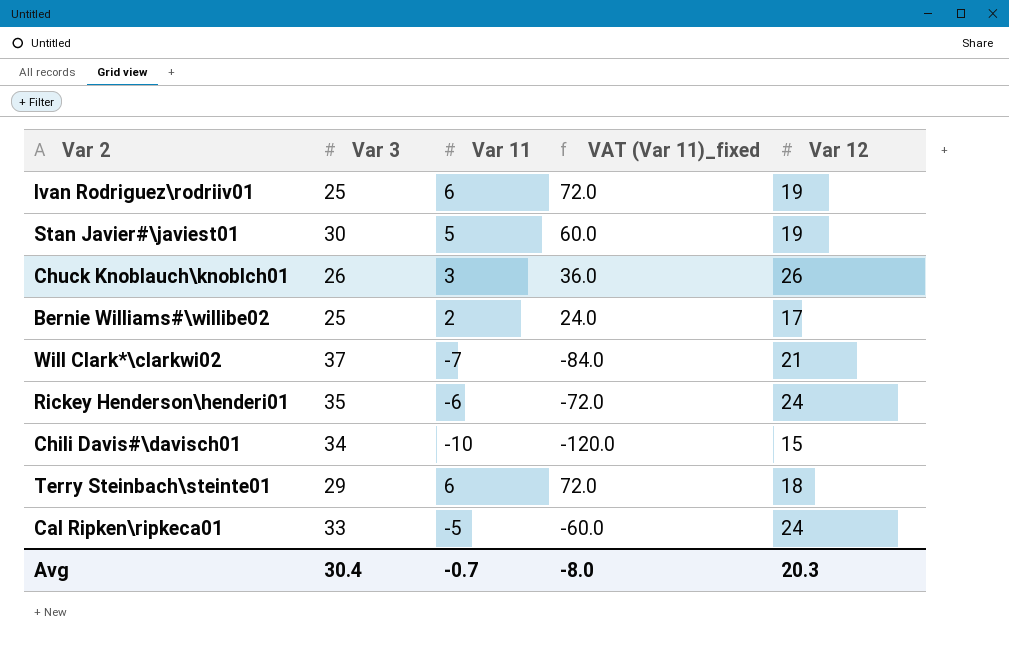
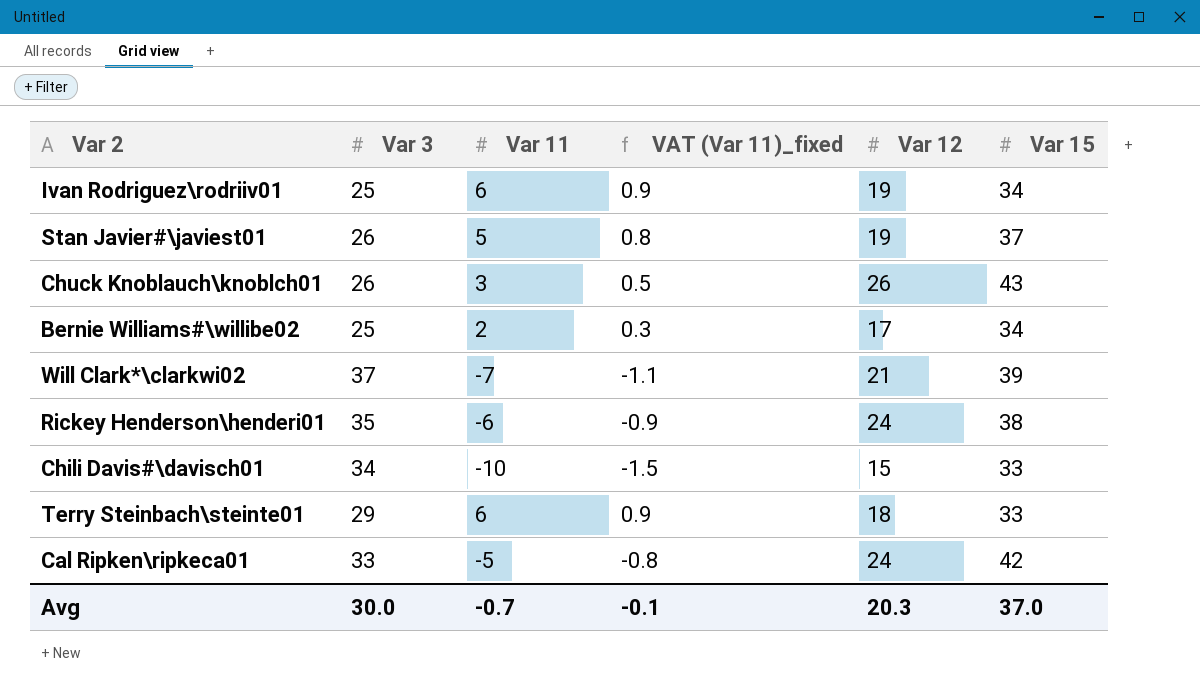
column VAT (Var 11)_fixed | formula: [Var 11] * 12 -> [Var 11] * 0.15
column Var 15 | position: none -> 6
Stan Javier#\javiest01 | Var 3: 30 -> 26
Avg | Var 3: 30.4 -> 30.0
Avg | VAT (Var 11)_fixed: -8.0 -> -0.1

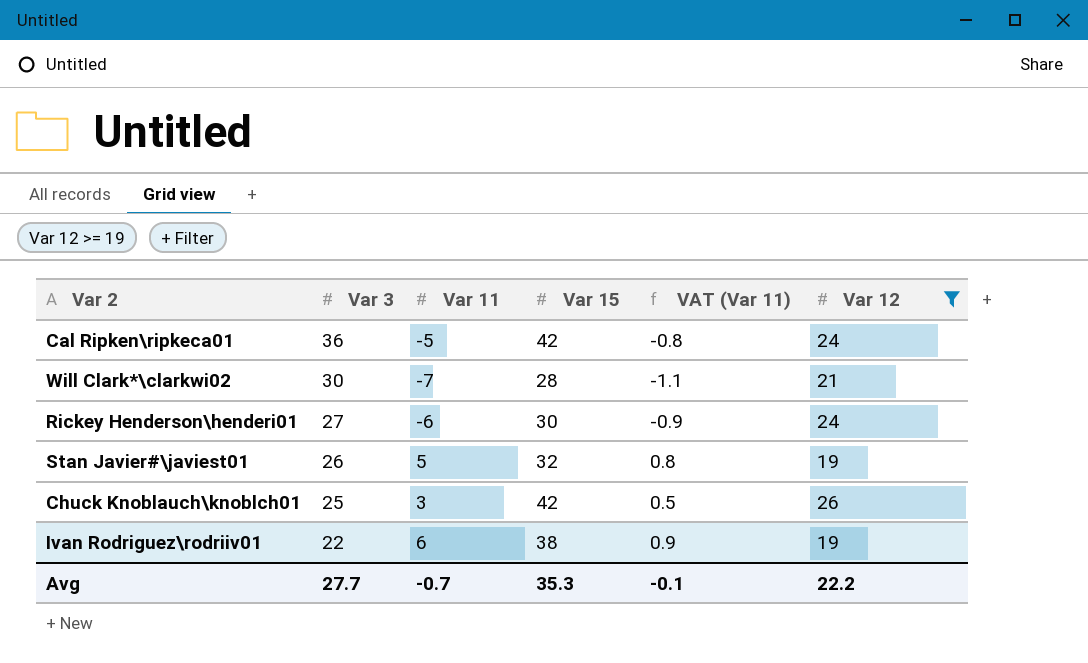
filter: none -> Var 12 >= 19
row order: none -> Var 3 descending
column Var 15 | position: 6 -> 4
column name: VAT (Var 11)_fixed -> VAT (Var 11)
Cal Ripken\ripkeca01 | Var 3: 33 -> 36
Will Clark*\clarkwi02 | Var 3: 37 -> 30
Will Clark*\clarkwi02 | Var 15: 39 -> 28
Rickey Henderson\henderi01 | Var 3: 35 -> 27
Rickey Henderson\henderi01 | Var 15: 38 -> 30
Stan Javier#\javiest01 | Var 15: 37 -> 32
Chuck Knoblauch\knoblch01 | Var 3: 26 -> 25
Chuck Knoblauch\knoblch01 | Var 15: 43 -> 42
Ivan Rodriguez\rodriiv01 | Var 3: 25 -> 22
Ivan Rodriguez\rodriiv01 | Var 15: 34 -> 38
Avg | Var 3: 30.0 -> 27.7
Avg | Var 15: 37.0 -> 35.3
Avg | Var 12: 20.3 -> 22.2

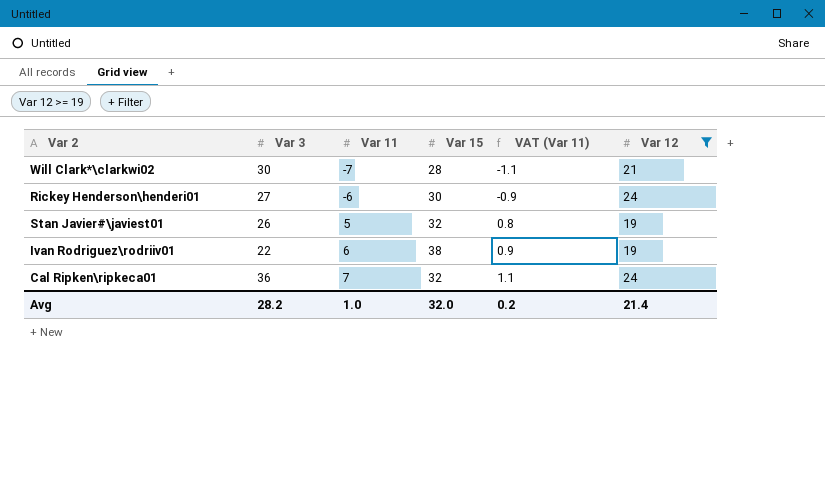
row order: Var 3 descending -> Var 11 ascending
row Chuck Knoblauch\knoblch01: 25 | 3 | 42 | 0.5 | 26 -> none
Cal Ripken\ripkeca01 | Var 11: -5 -> 7
Cal Ripken\ripkeca01 | Var 15: 42 -> 32
Cal Ripken\ripkeca01 | VAT (Var 11): -0.8 -> 1.1
Avg | Var 3: 27.7 -> 28.2
Avg | Var 11: -0.7 -> 1.0
Avg | Var 15: 35.3 -> 32.0
Avg | VAT (Var 11): -0.1 -> 0.2
Avg | Var 12: 22.2 -> 21.4

